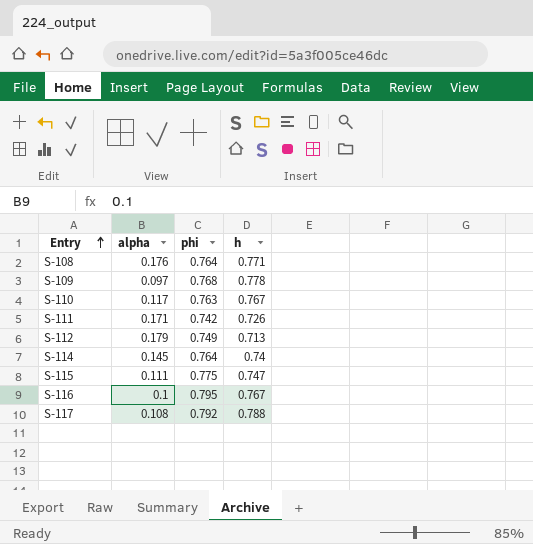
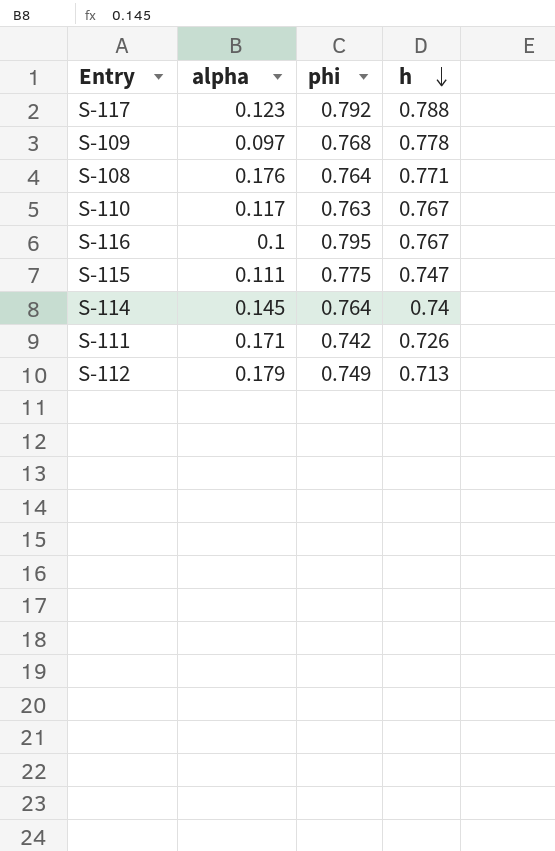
row order: Entry ascending -> h descending
S-117 | alpha: 0.108 -> 0.123

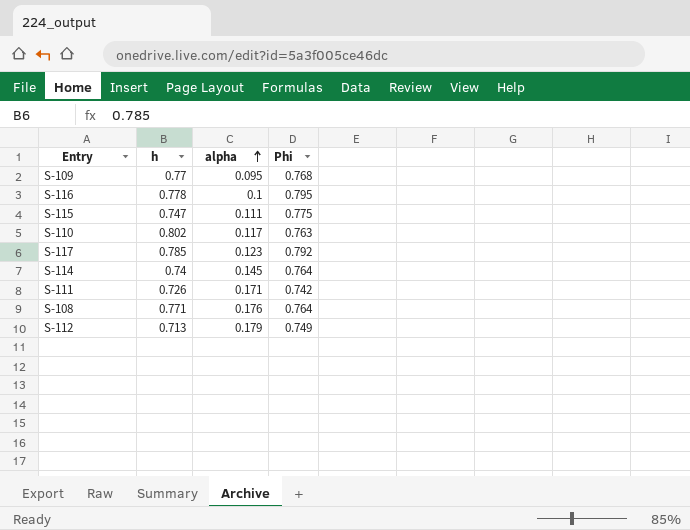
row order: h descending -> alpha ascending
column h | position: 4 -> 2
column name: phi -> Phi
S-109 | h: 0.778 -> 0.77
S-109 | alpha: 0.097 -> 0.095
S-116 | h: 0.767 -> 0.778
S-110 | h: 0.767 -> 0.802
S-117 | h: 0.788 -> 0.785

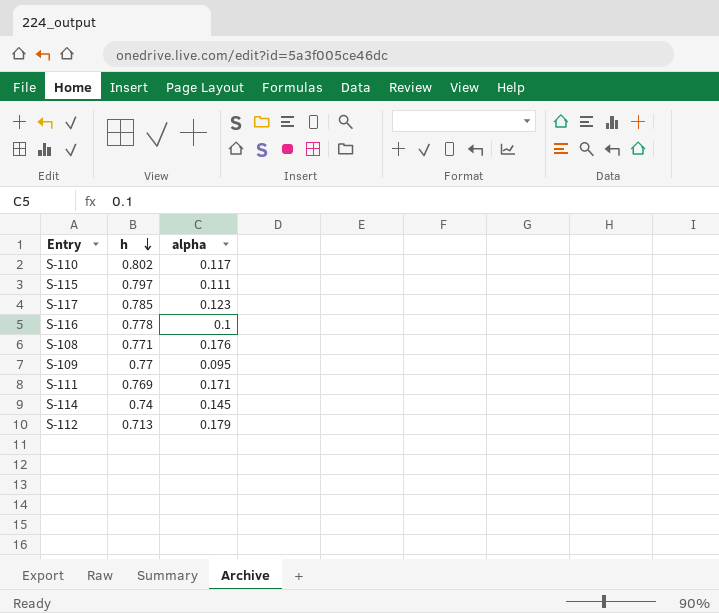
row order: alpha ascending -> h descending
column Phi | position: 4 -> none
S-115 | h: 0.747 -> 0.797
S-111 | h: 0.726 -> 0.769

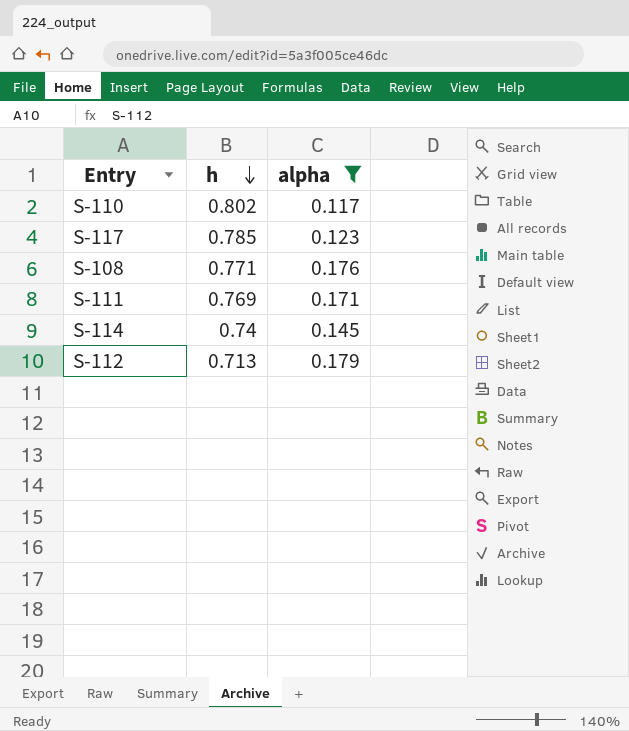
filter: none -> alpha >= 0.117

